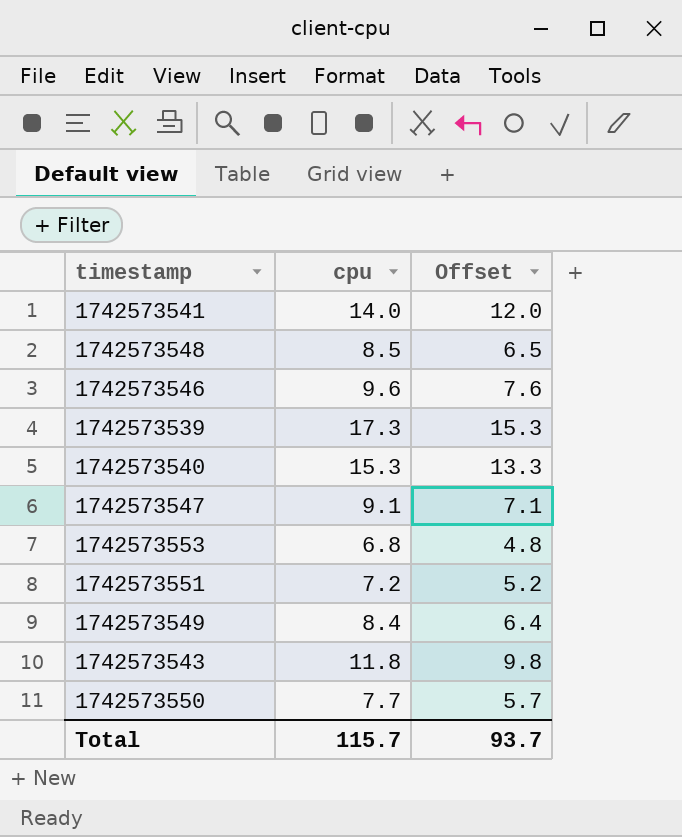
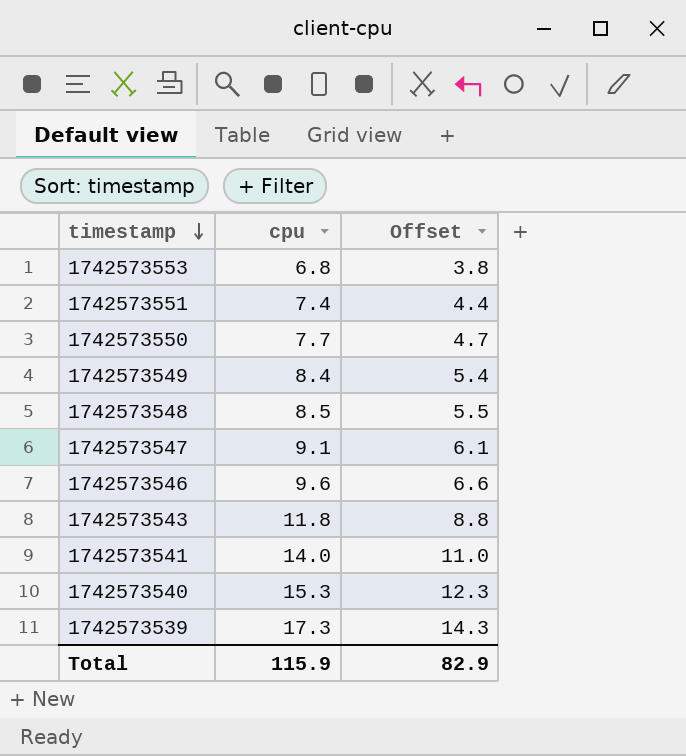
row order: none -> timestamp descending
column Offset | formula: [cpu] - 2 -> [cpu] - 3
1742573551 | cpu: 7.2 -> 7.4
Total | cpu: 115.7 -> 115.9
Total | Offset: 93.7 -> 82.9

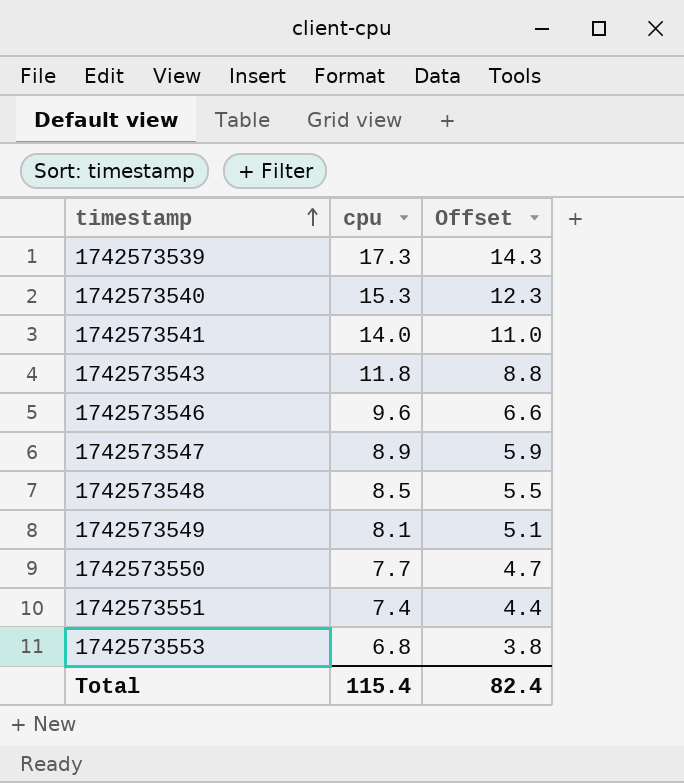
row order: timestamp descending -> timestamp ascending
1742573547 | cpu: 9.1 -> 8.9
1742573547 | Offset: 6.1 -> 5.9
1742573549 | cpu: 8.4 -> 8.1
1742573549 | Offset: 5.4 -> 5.1
Total | cpu: 115.9 -> 115.4
Total | Offset: 82.9 -> 82.4

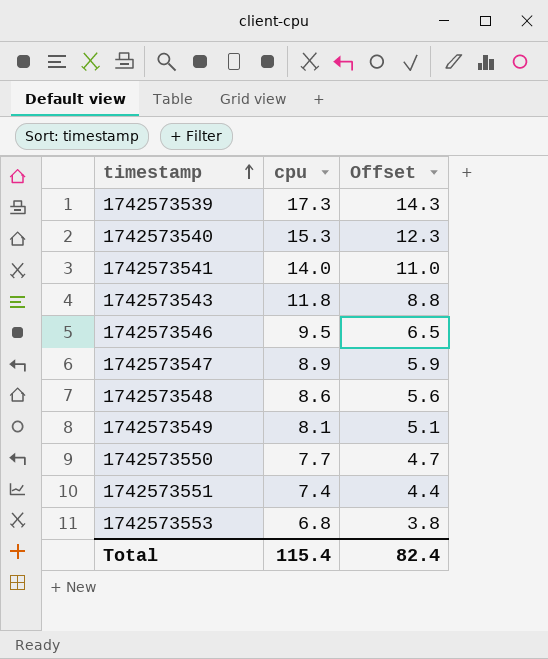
1742573546 | cpu: 9.6 -> 9.5
1742573546 | Offset: 6.6 -> 6.5
1742573548 | cpu: 8.5 -> 8.6
1742573548 | Offset: 5.5 -> 5.6

